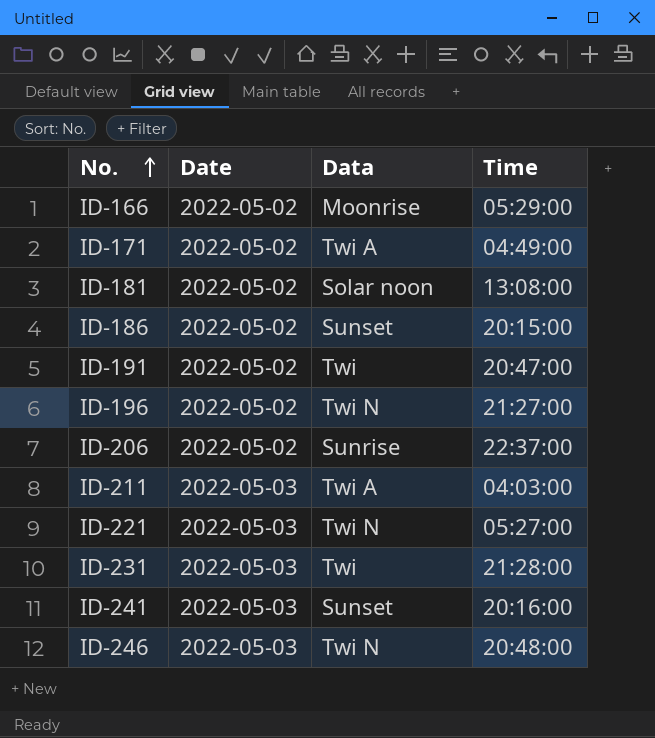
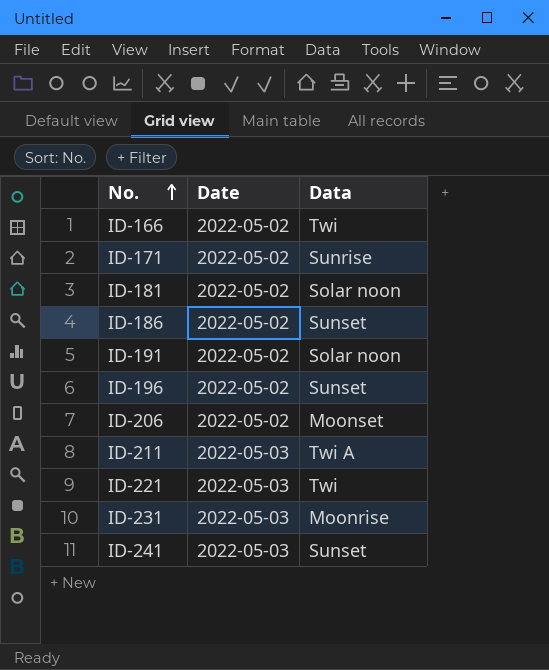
column Time | position: 4 -> none
row ID-246: 2022-05-03 | Twi N | 20:48:00 -> none
ID-166 | Data: Moonrise -> Twi
ID-171 | Data: Twi A -> Sunrise
ID-191 | Data: Twi -> Solar noon
ID-196 | Data: Twi N -> Sunset
ID-206 | Data: Sunrise -> Moonset
ID-221 | Data: Twi N -> Twi
ID-231 | Data: Twi -> Moonrise

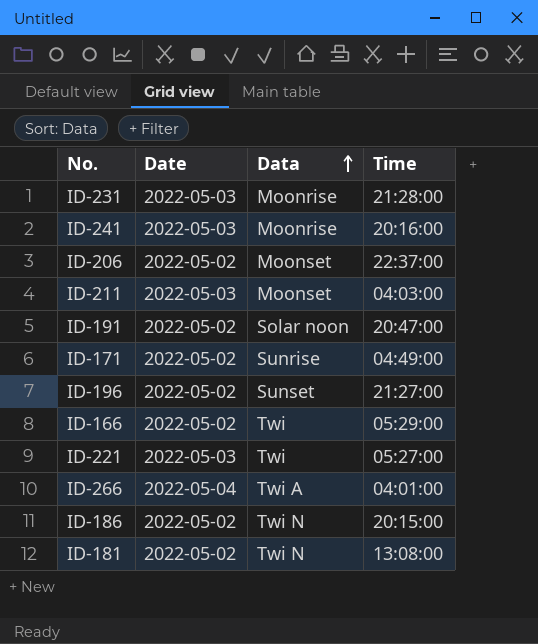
row order: No. ascending -> Data ascending
column Time | position: none -> 4
ID-241 | Data: Sunset -> Moonrise
ID-211 | Data: Twi A -> Moonset
row ID-266: none -> 2022-05-04 | Twi A | 04:01:00
ID-186 | Data: Sunset -> Twi N
ID-181 | Data: Solar noon -> Twi N

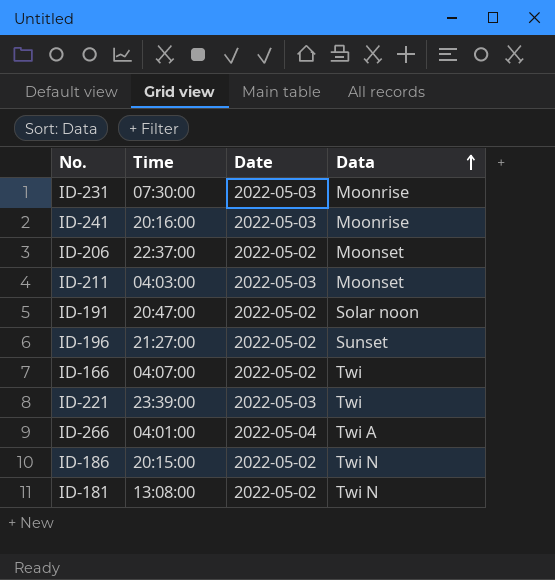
column Time | position: 4 -> 2
row ID-171: 2022-05-02 | Sunrise | 04:49:00 -> none
ID-231 | Time: 21:28:00 -> 07:30:00
ID-166 | Time: 05:29:00 -> 04:07:00
ID-221 | Time: 05:27:00 -> 23:39:00

